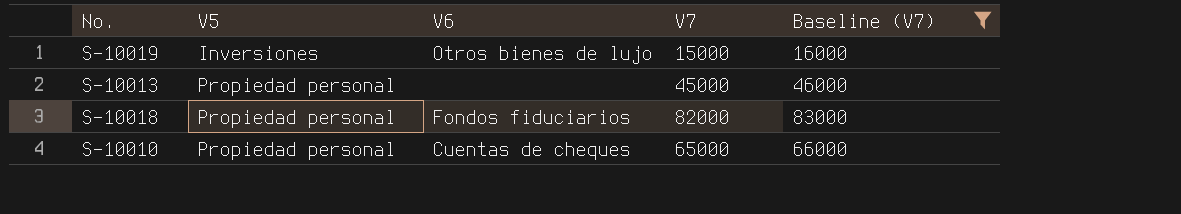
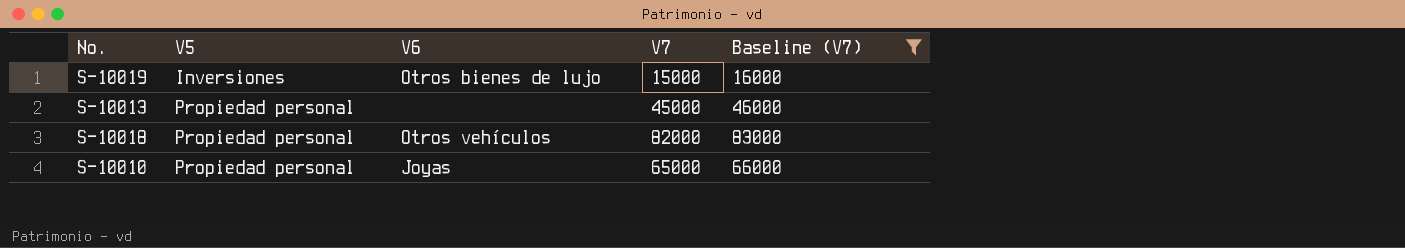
S-10018 | V6: Fondos fiduciarios -> Otros vehículos
S-10010 | V6: Cuentas de cheques -> Joyas

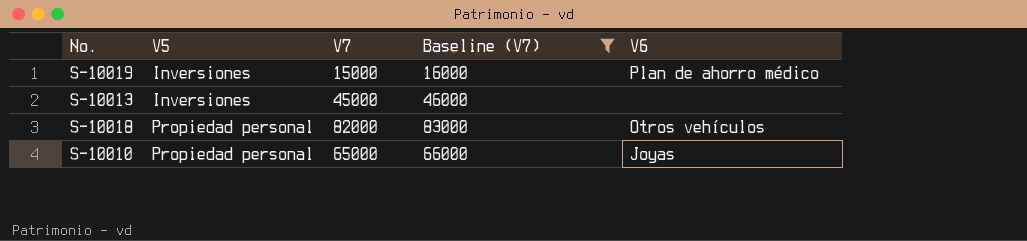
column V6 | position: 3 -> 5
S-10019 | V6: Otros bienes de lujo -> Plan de ahorro médico
S-10013 | V5: Propiedad personal -> Inversiones

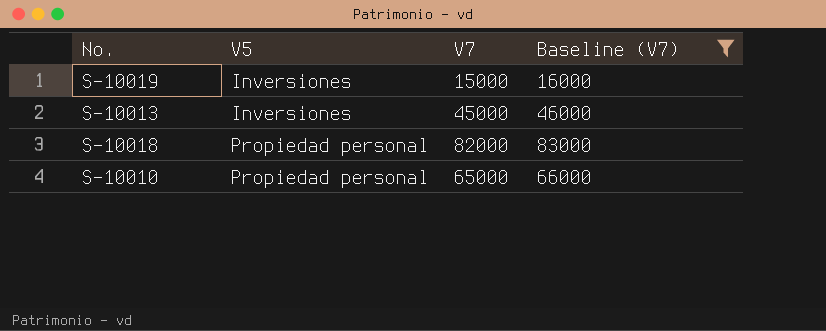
column V6 | position: 5 -> none

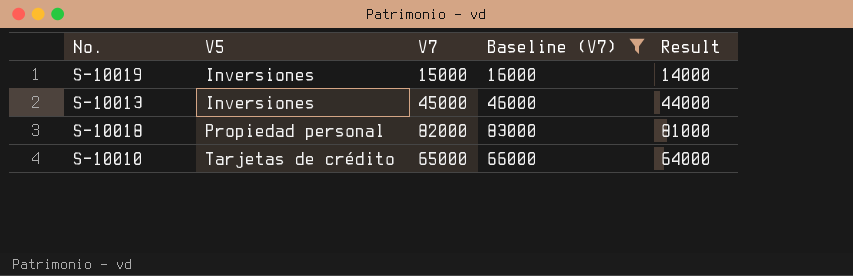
column Result | formula: none -> [V7] - 1000
S-10010 | V5: Propiedad personal -> Tarjetas de crédito

